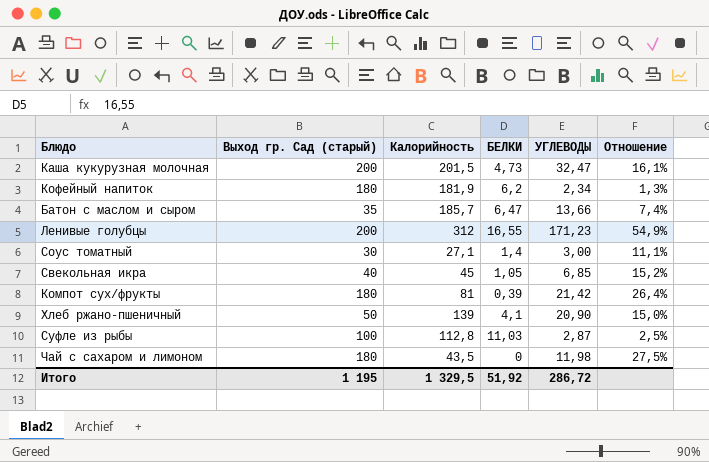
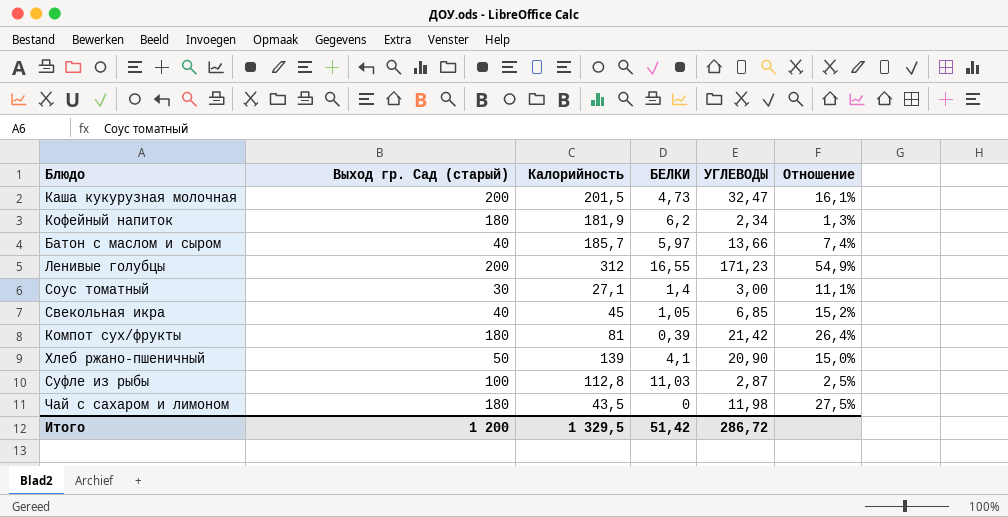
Батон с маслом и сыром | Выход гр. Сад (старый): 35 -> 40
Батон с маслом и сыром | БЕЛКИ: 6,47 -> 5,97
Итого | Выход гр. Сад (старый): 1 195 -> 1 200
Итого | БЕЛКИ: 51,92 -> 51,42

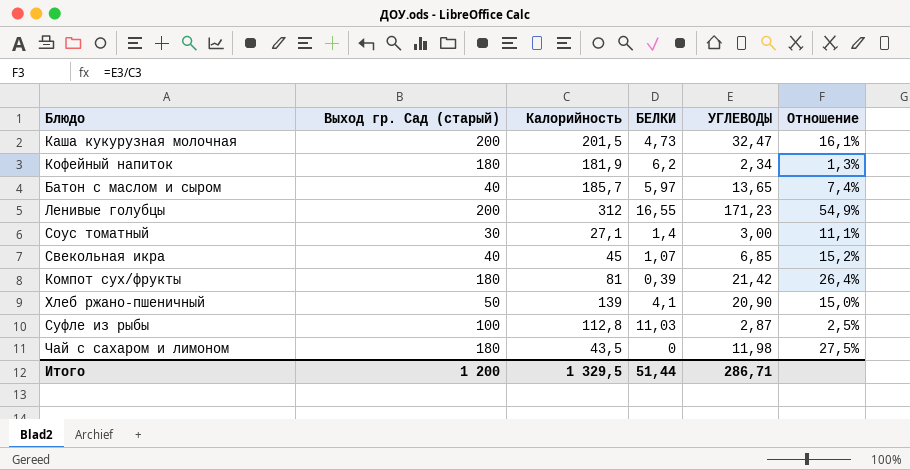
Батон с маслом и сыром | УГЛЕВОДЫ: 13,66 -> 13,65
Свекольная икра | БЕЛКИ: 1,05 -> 1,07
Итого | БЕЛКИ: 51,42 -> 51,44
Итого | УГЛЕВОДЫ: 286,72 -> 286,71

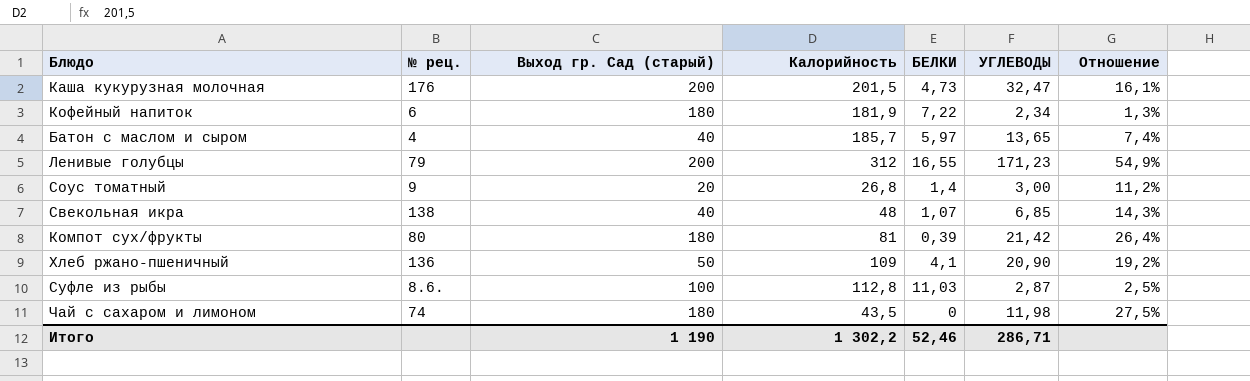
column № рец. | position: none -> 2
Кофейный напиток | БЕЛКИ: 6,2 -> 7,22
Соус томатный | Выход гр. Сад (старый): 30 -> 20
Соус томатный | Калорийность: 27,1 -> 26,8
Соус томатный | Отношение: 11,1% -> 11,2%
Свекольная икра | Калорийность: 45 -> 48
Свекольная икра | Отношение: 15,2% -> 14,3%
Хлеб ржано-пшеничный | Калорийность: 139 -> 109
Хлеб ржано-пшеничный | Отношение: 15,0% -> 19,2%
Итого | Выход гр. Сад (старый): 1 200 -> 1 190
Итого | Калорийность: 1 329,5 -> 1 302,2
Итого | БЕЛКИ: 51,44 -> 52,46

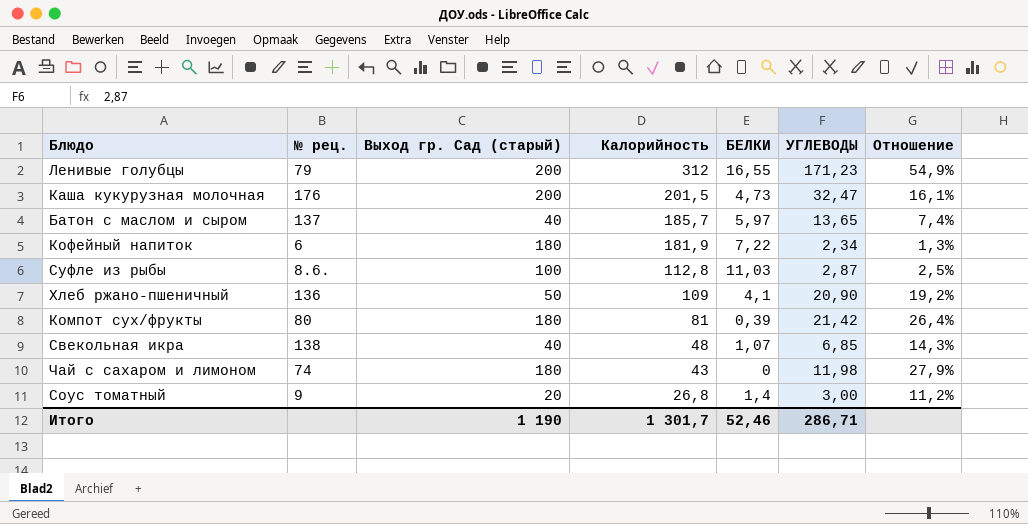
row order: none -> Калорийность descending
Батон с маслом и сыром | № рец.: 4 -> 137
Чай с сахаром и лимоном | Калорийность: 43,5 -> 43
Чай с сахаром и лимоном | Отношение: 27,5% -> 27,9%
Итого | Калорийность: 1 302,2 -> 1 301,7

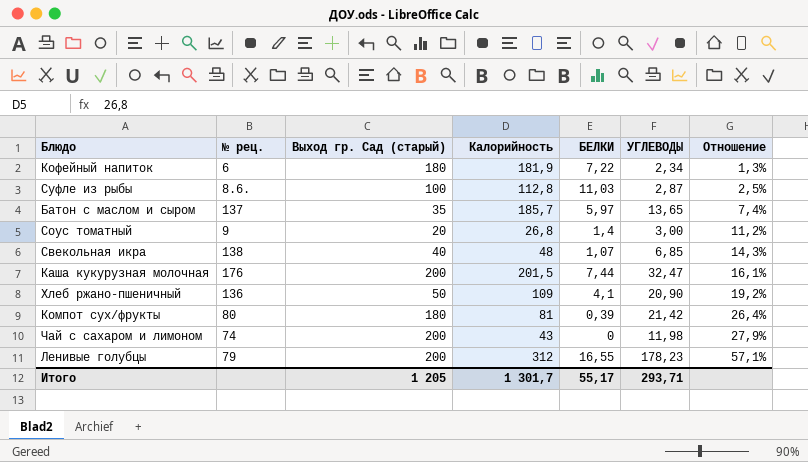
row order: Калорийность descending -> Отношение ascending
Батон с маслом и сыром | Выход гр. Сад (старый): 40 -> 35
Каша кукурузная молочная | БЕЛКИ: 4,73 -> 7,44
Чай с сахаром и лимоном | Выход гр. Сад (старый): 180 -> 200
Ленивые голубцы | УГЛЕВОДЫ: 171,23 -> 178,23
Ленивые голубцы | Отношение: 54,9% -> 57,1%
Итого | Выход гр. Сад (старый): 1 190 -> 1 205
Итого | БЕЛКИ: 52,46 -> 55,17
Итого | УГЛЕВОДЫ: 286,71 -> 293,71

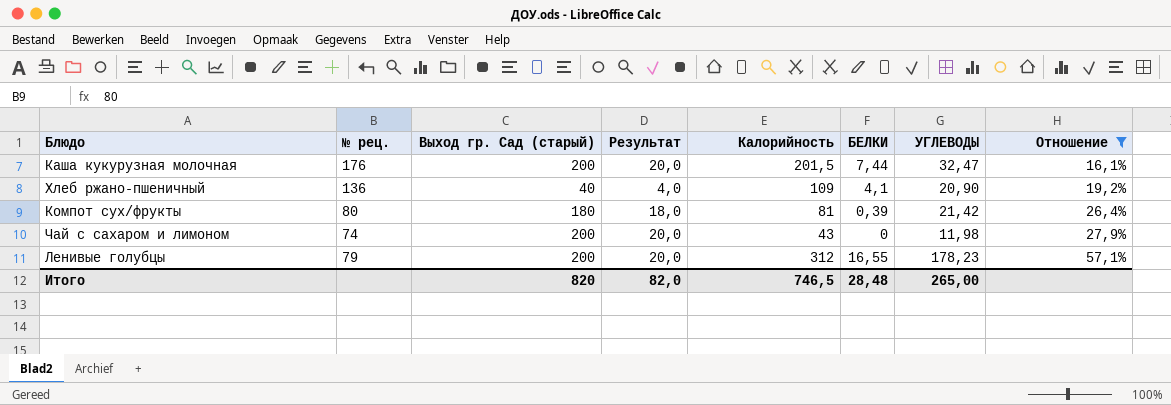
filter: none -> Отношение >= 16,1%
column Результат | formula: none -> [Выход гр. Сад (старый)] * 0,1
Хлеб ржано-пшеничный | Выход гр. Сад (старый): 50 -> 40
Итого | Выход гр. Сад (старый): 1 205 -> 820
Итого | Калорийность: 1 301,7 -> 746,5
Итого | БЕЛКИ: 55,17 -> 28,48
Итого | УГЛЕВОДЫ: 293,71 -> 265,00

